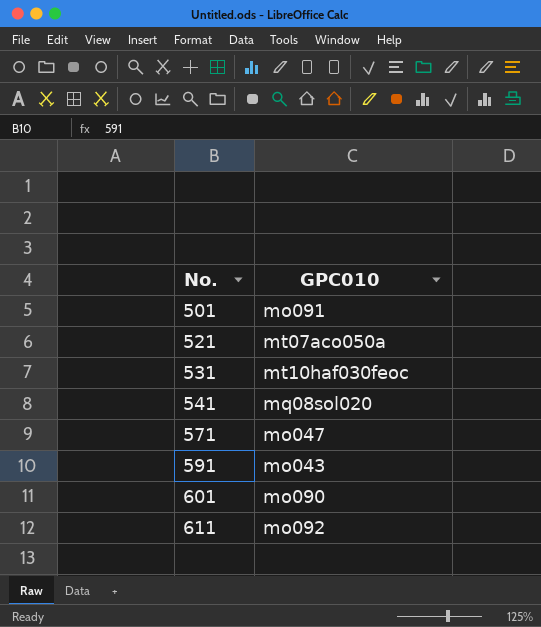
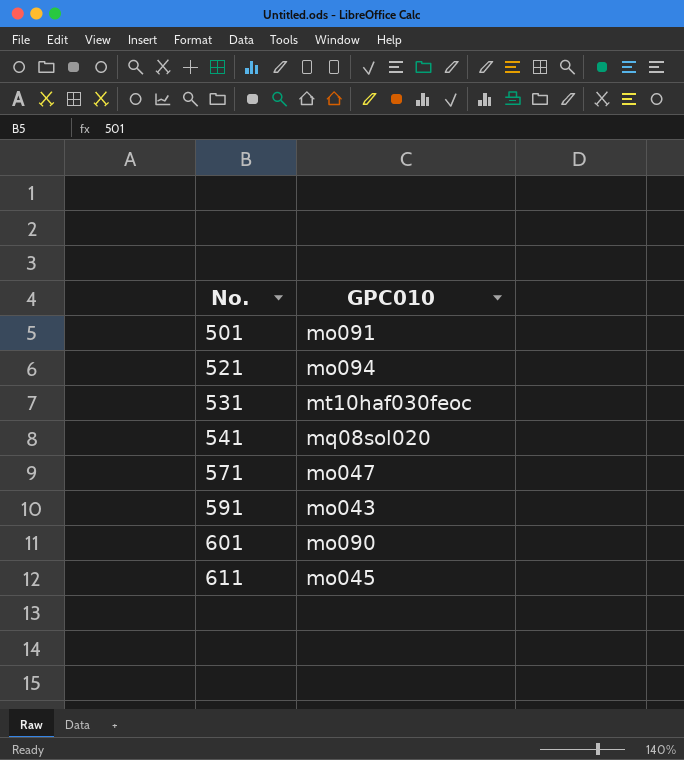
521 | GPC010: mt07aco050a -> mo094
611 | GPC010: mo092 -> mo045

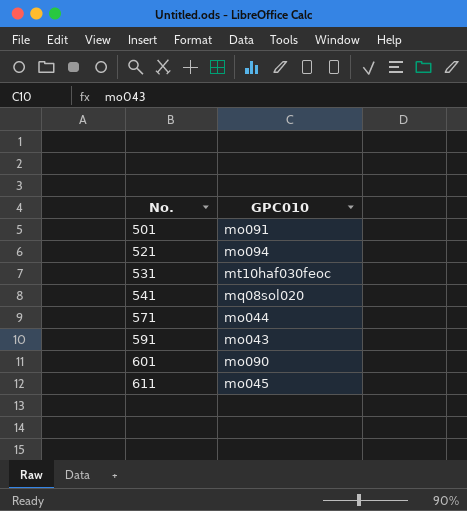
571 | GPC010: mo047 -> mo044

